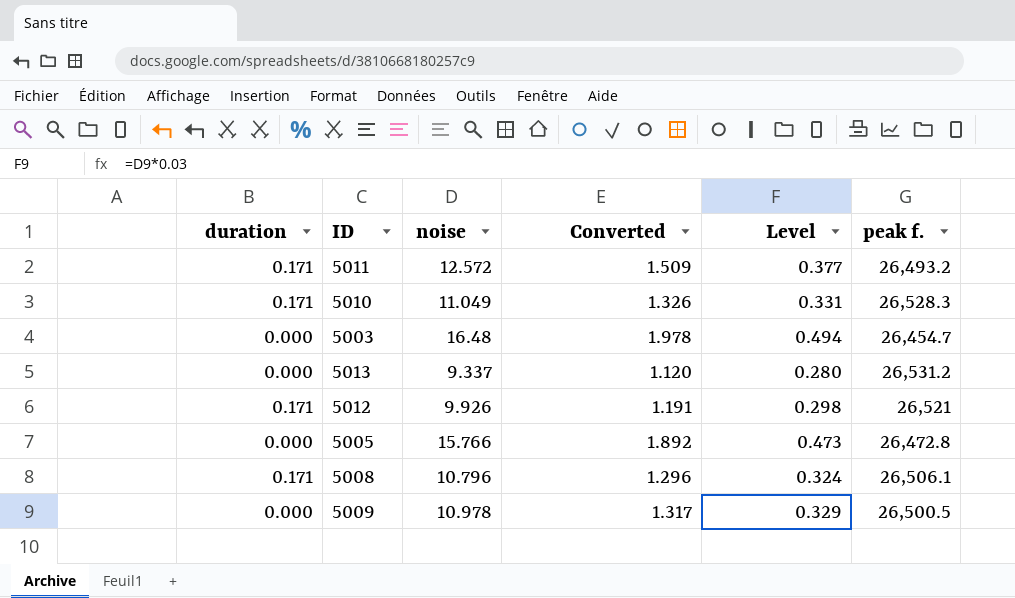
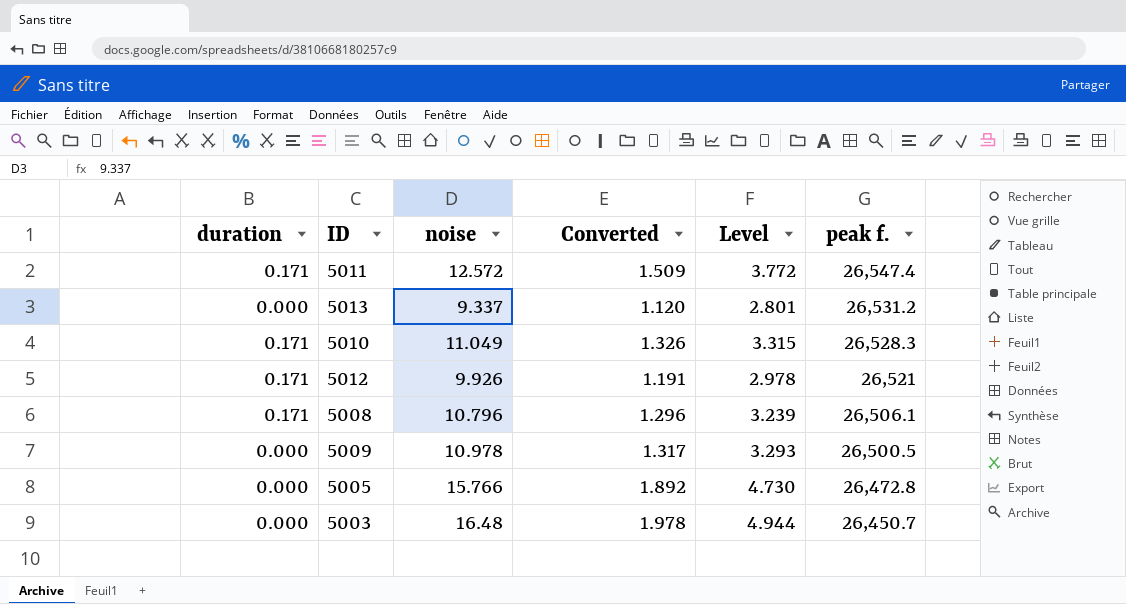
row order: none -> peak f. descending
column Level | formula: [noise] * 0.03 -> [noise] * 0.3
5011 | peak f.: 26,493.2 -> 26,547.4
5003 | peak f.: 26,454.7 -> 26,450.7

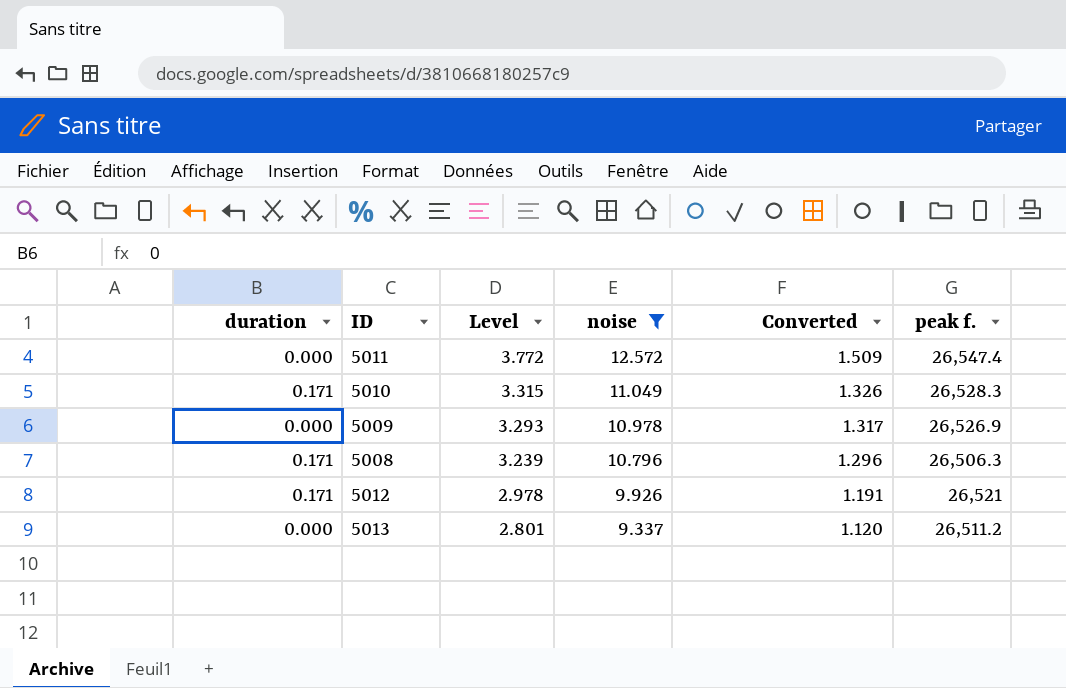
filter: none -> noise <= 12.572
row order: peak f. descending -> Level descending
column Level | position: 5 -> 3
5011 | duration: 0.171 -> 0.000
5009 | peak f.: 26,500.5 -> 26,526.9
5008 | peak f.: 26,506.1 -> 26,506.3
5013 | peak f.: 26,531.2 -> 26,511.2

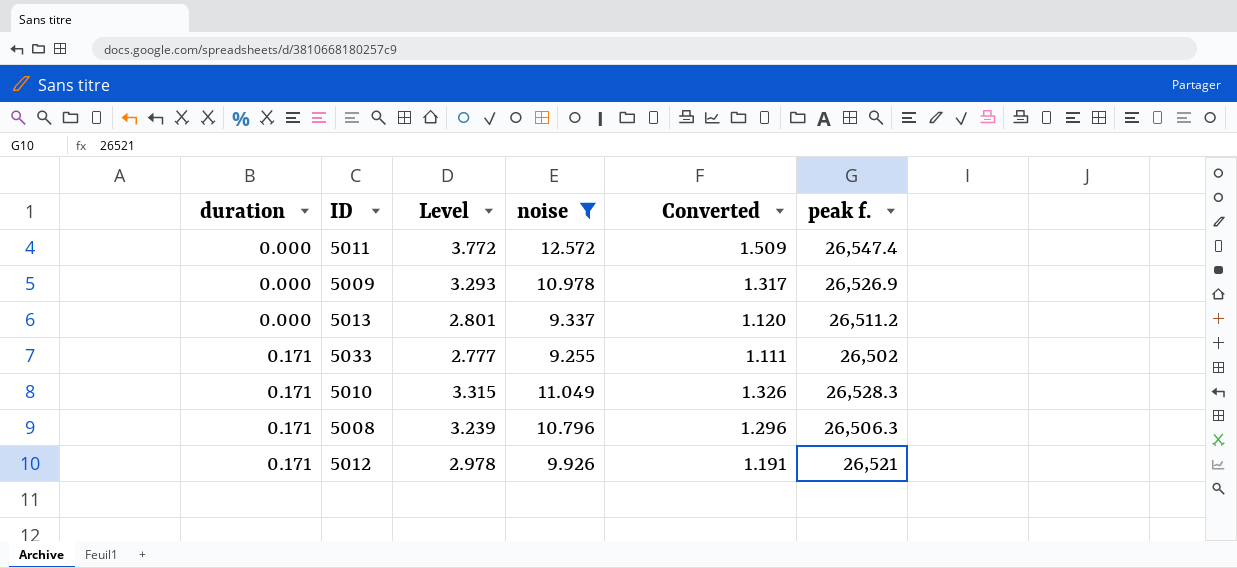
row order: Level descending -> duration ascending
row 5033: none -> 0.171 | 2.777 | 9.255 | 1.111 | 26,502

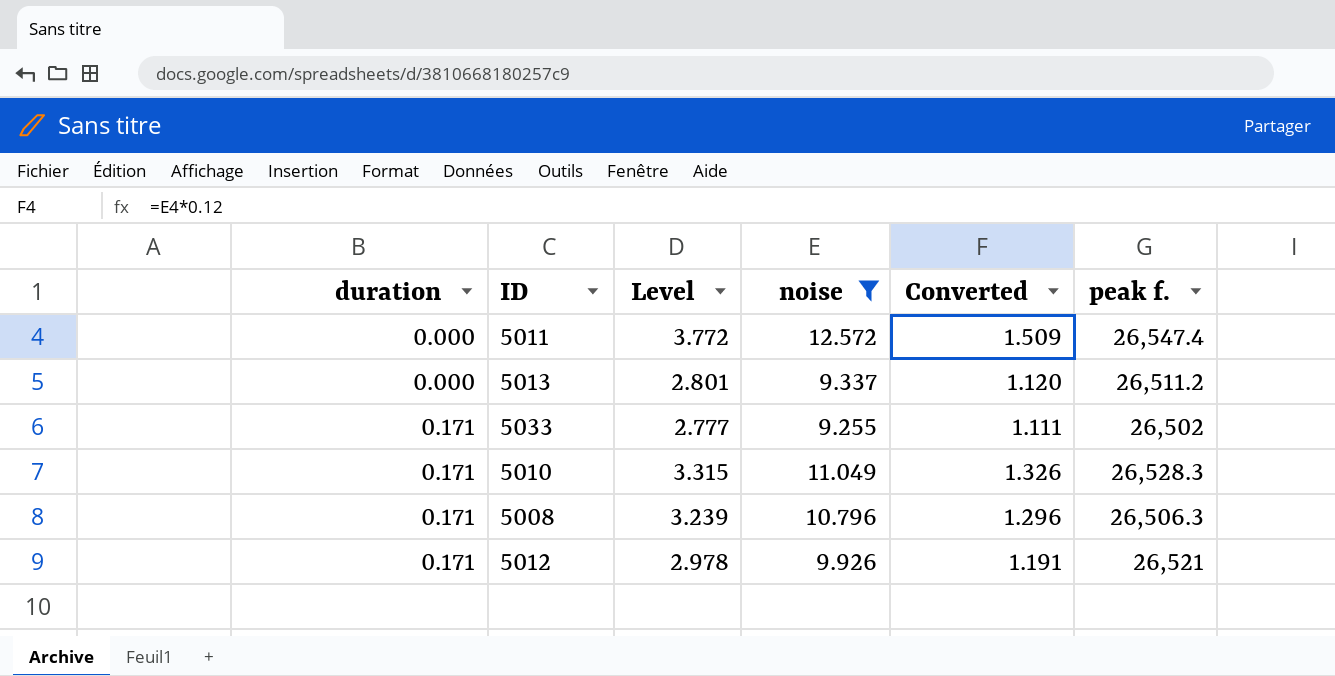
row 5009: 0.000 | 3.293 | 10.978 | 1.317 | 26,526.9 -> none

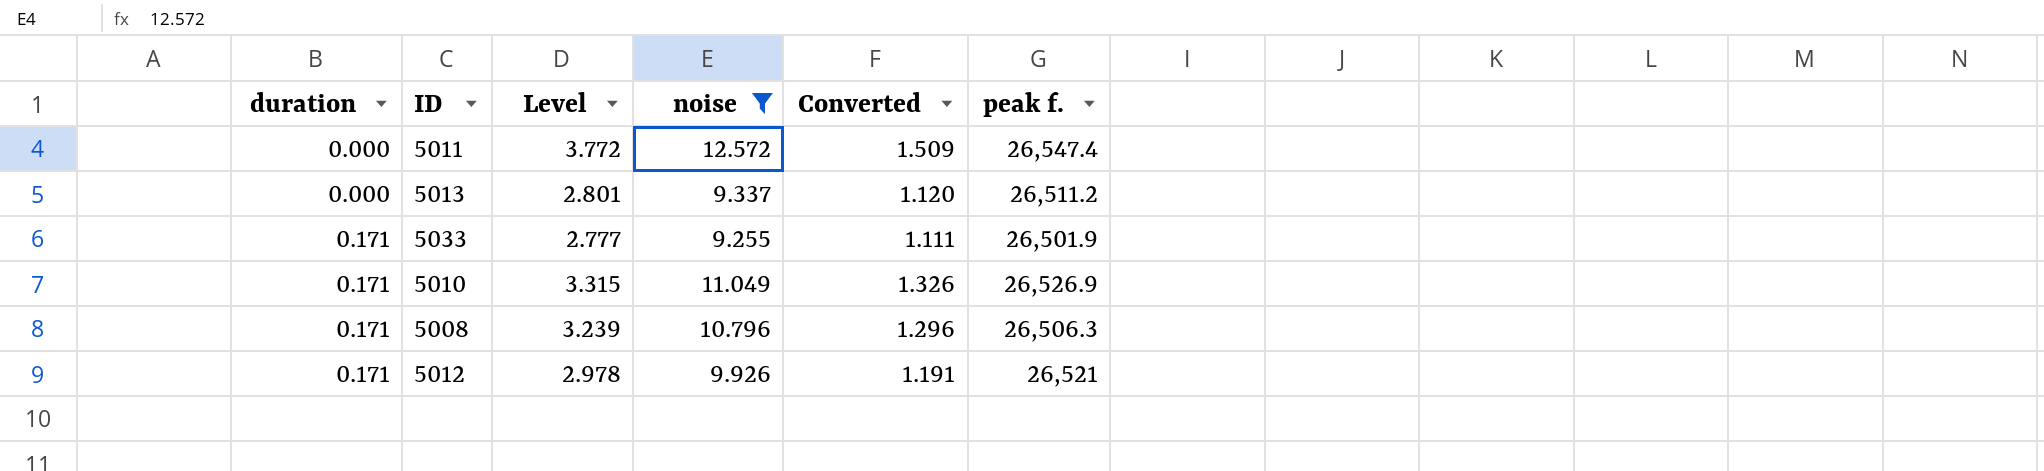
5033 | peak f.: 26,502 -> 26,501.9
5010 | peak f.: 26,528.3 -> 26,526.9

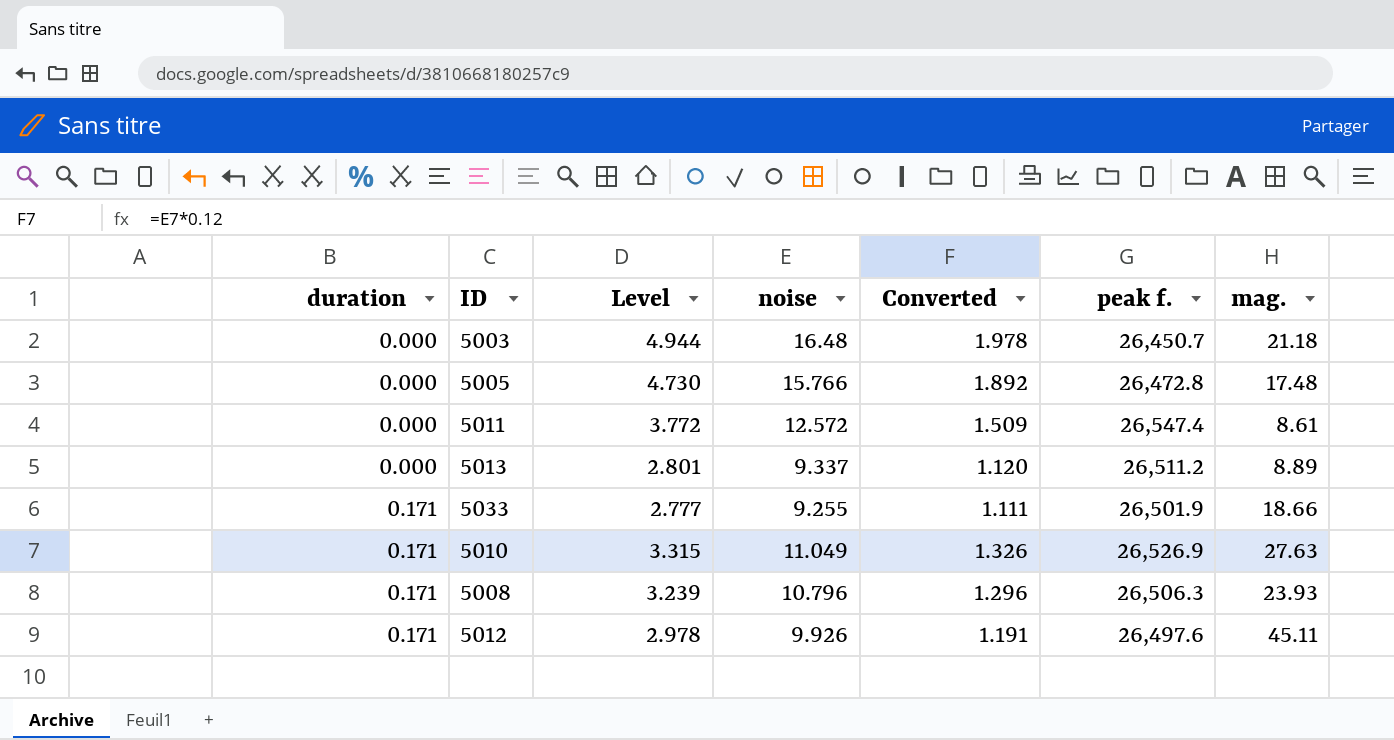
filter: noise <= 12.572 -> none
column mag. | position: none -> 7
5012 | peak f.: 26,521 -> 26,497.6

